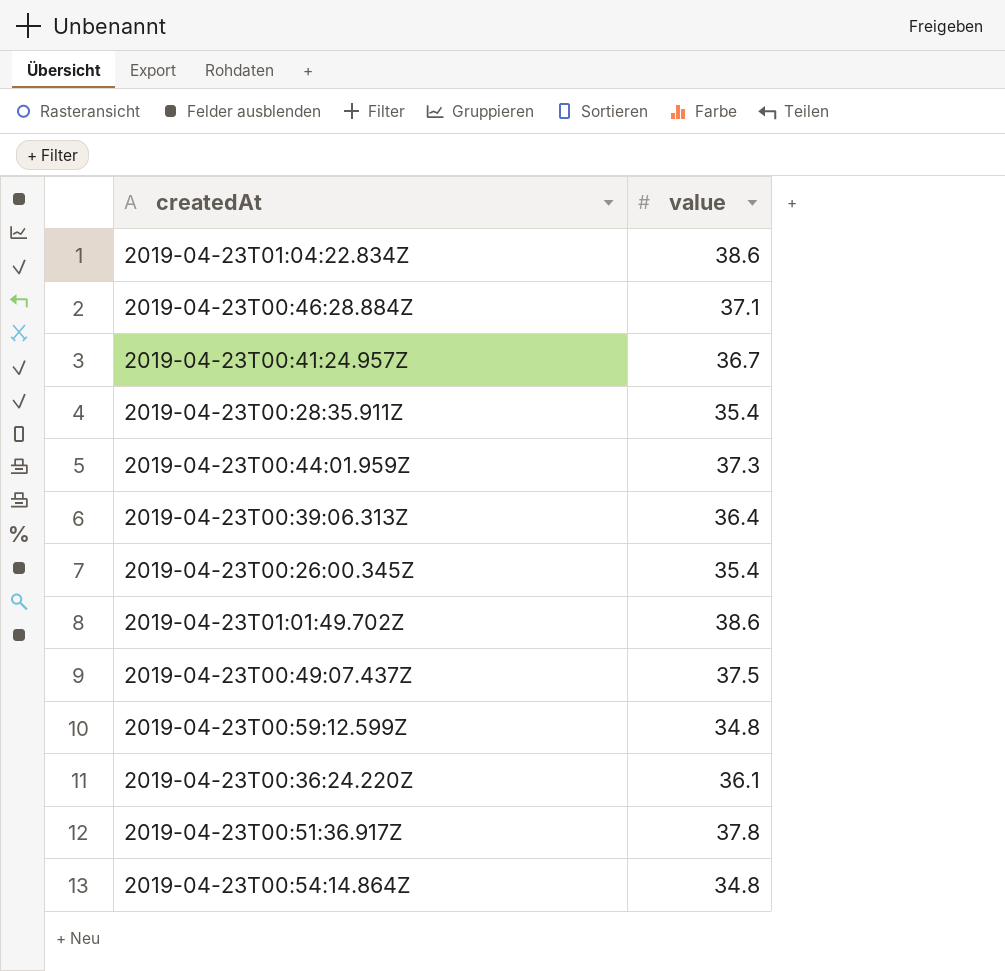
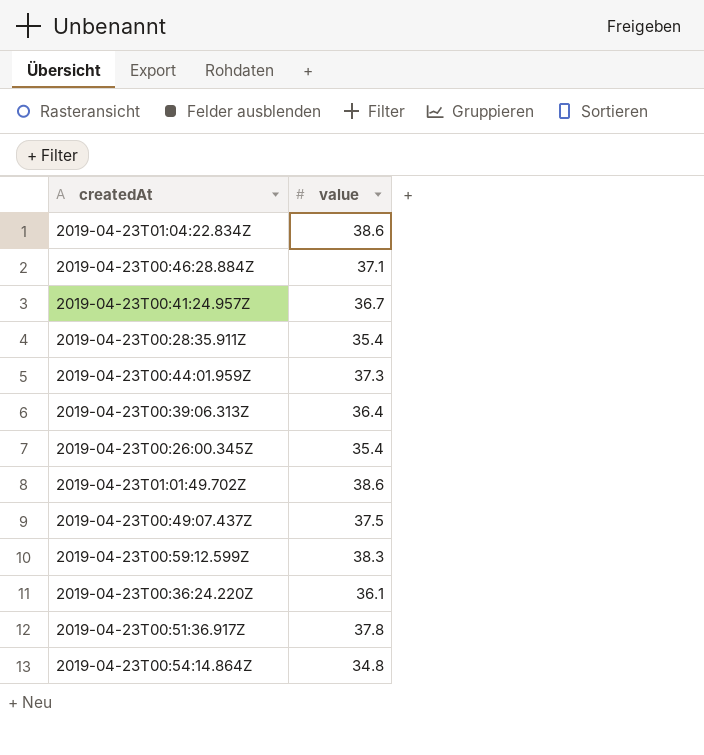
2019-04-23T00:59:12.599Z | value: 34.8 -> 38.3

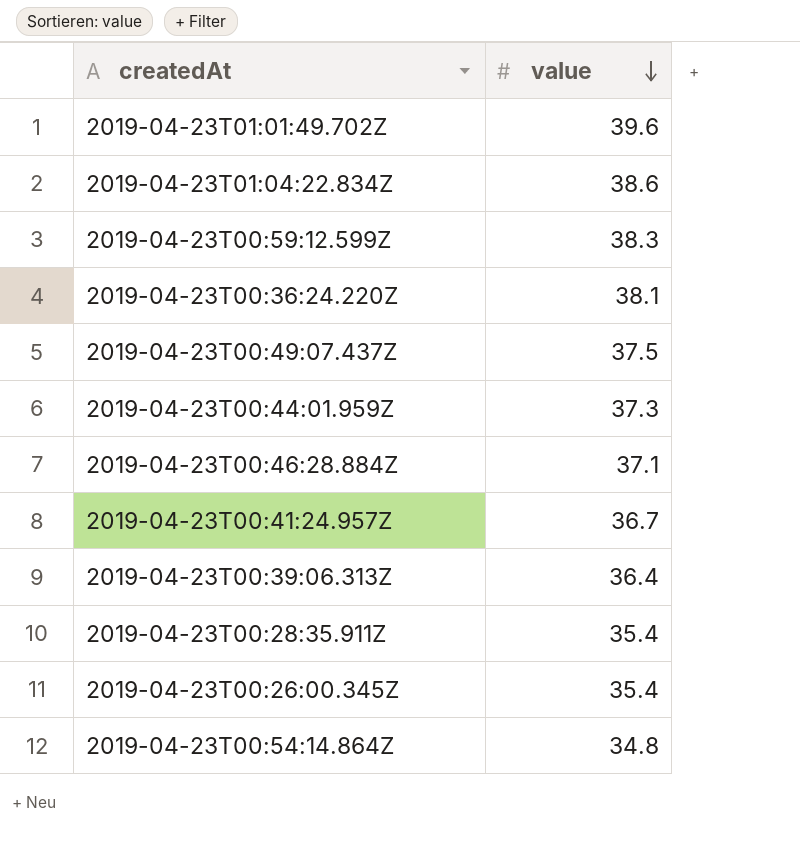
row order: none -> value descending
row 2019-04-23T00:51:36.917Z: 37.8 -> none
2019-04-23T01:01:49.702Z | value: 38.6 -> 39.6
2019-04-23T00:36:24.220Z | value: 36.1 -> 38.1

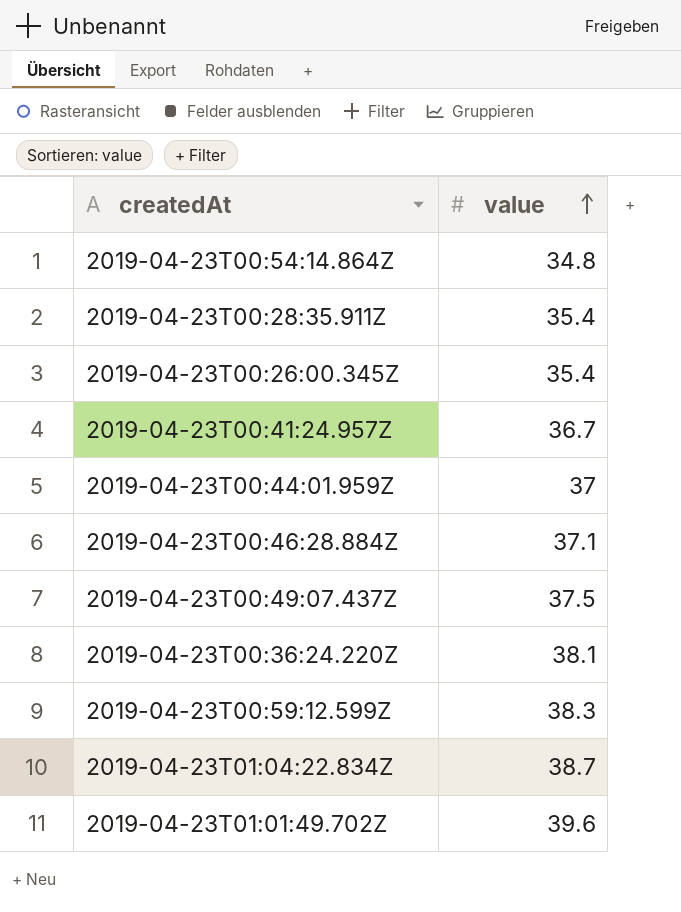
row order: value descending -> value ascending
row 2019-04-23T00:39:06.313Z: 36.4 -> none
2019-04-23T00:44:01.959Z | value: 37.3 -> 37
2019-04-23T01:04:22.834Z | value: 38.6 -> 38.7

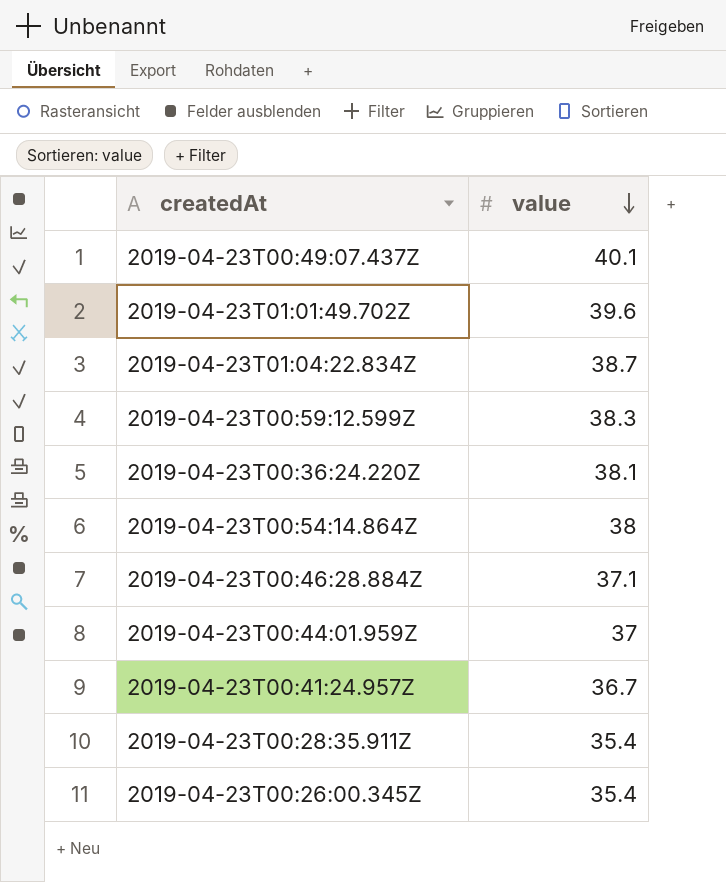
row order: value ascending -> value descending
2019-04-23T00:49:07.437Z | value: 37.5 -> 40.1
2019-04-23T00:54:14.864Z | value: 34.8 -> 38

